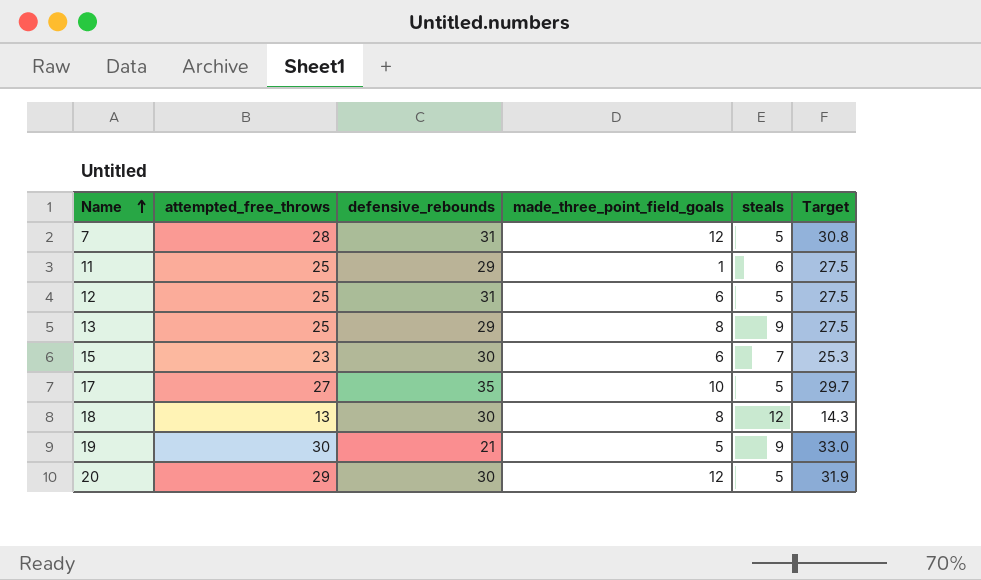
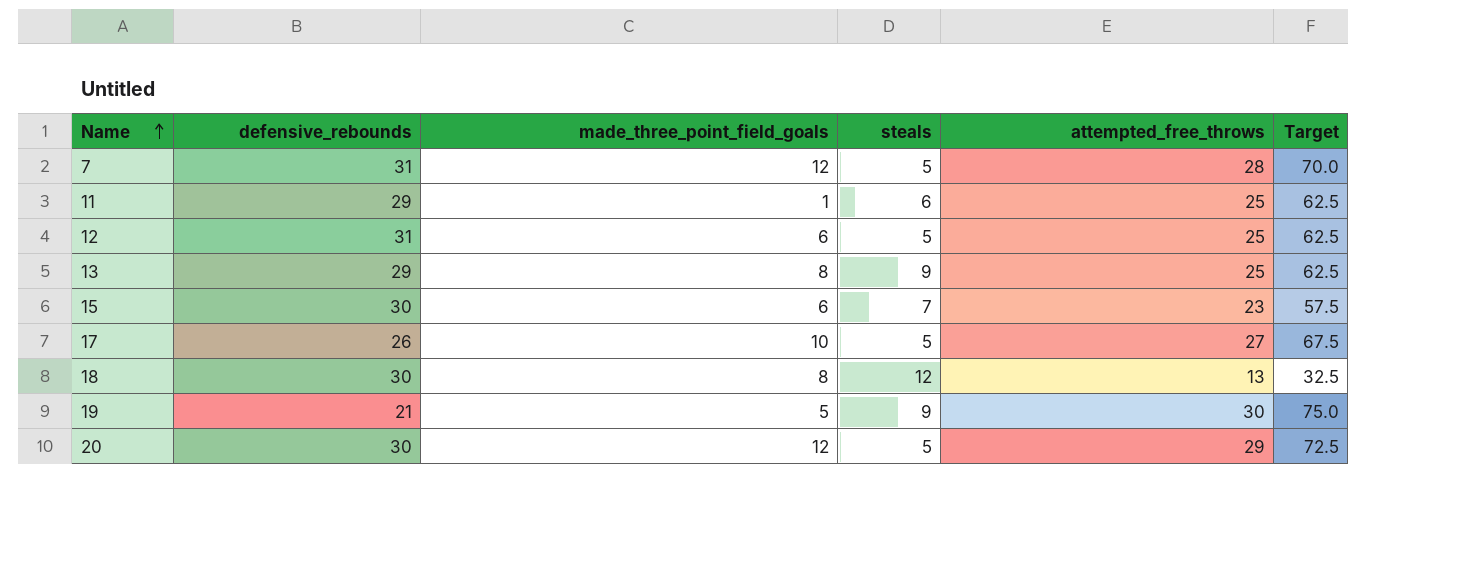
column attempted_free_throws | position: 2 -> 5
column Target | formula: [attempted_free_throws] * 1.1 -> [attempted_free_throws] * 2.5
17 | defensive_rebounds: 35 -> 26

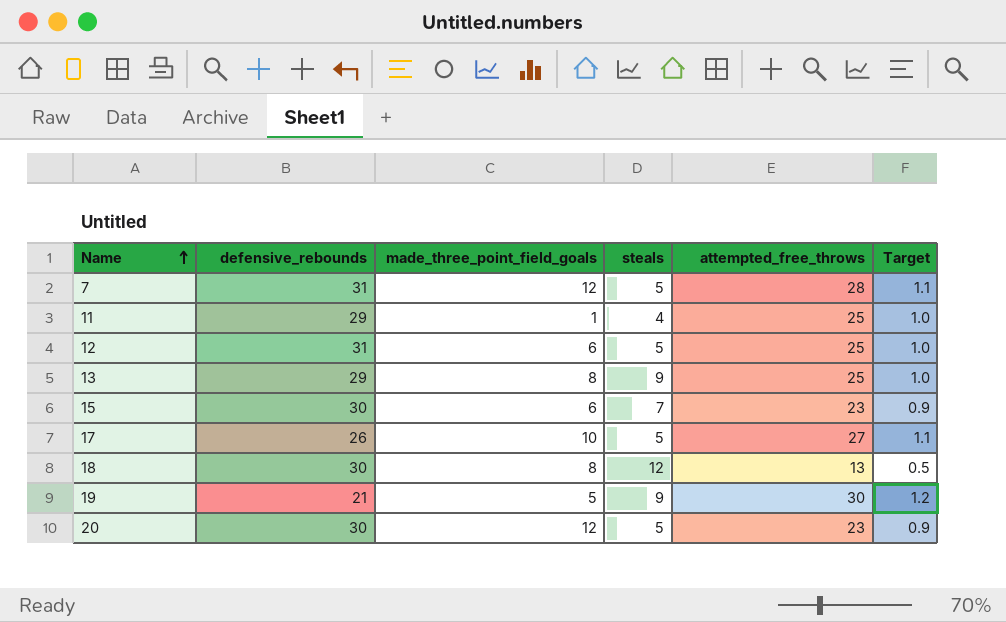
column Target | formula: [attempted_free_throws] * 2.5 -> [attempted_free_throws] * 0.04
11 | steals: 6 -> 4
20 | attempted_free_throws: 29 -> 23

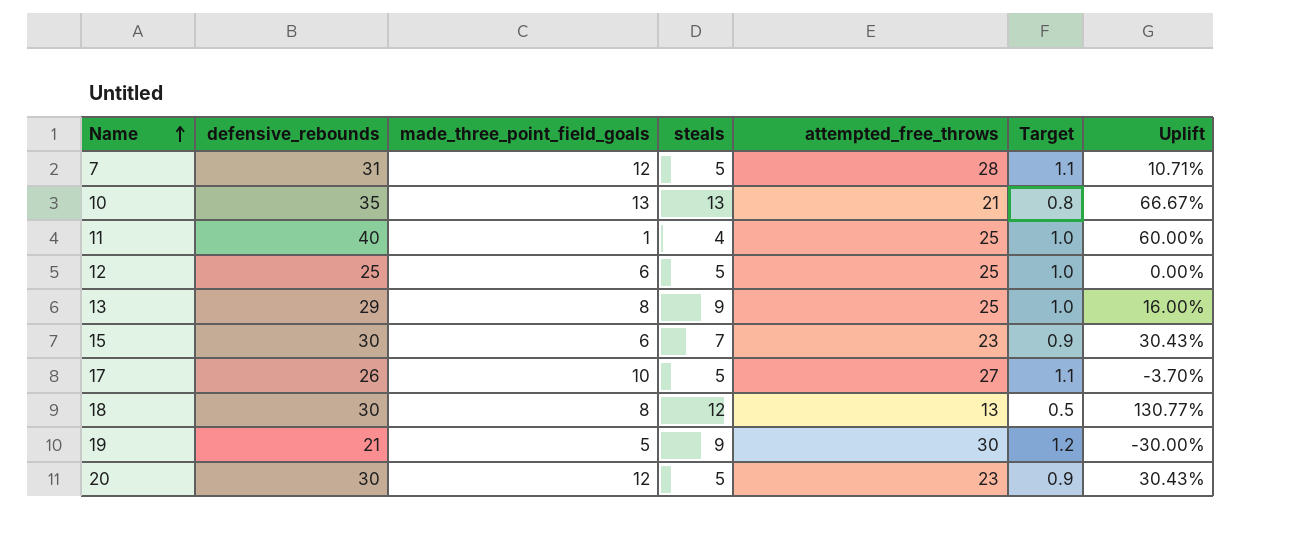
column Uplift | formula: none -> ([defensive_rebounds] - [attempted_free_throws]) / [attempted_free_throws]
row 10: none -> 35 | 13 | 13 | 21 | 0.8 | 66.67%
11 | defensive_rebounds: 29 -> 40
12 | defensive_rebounds: 31 -> 25

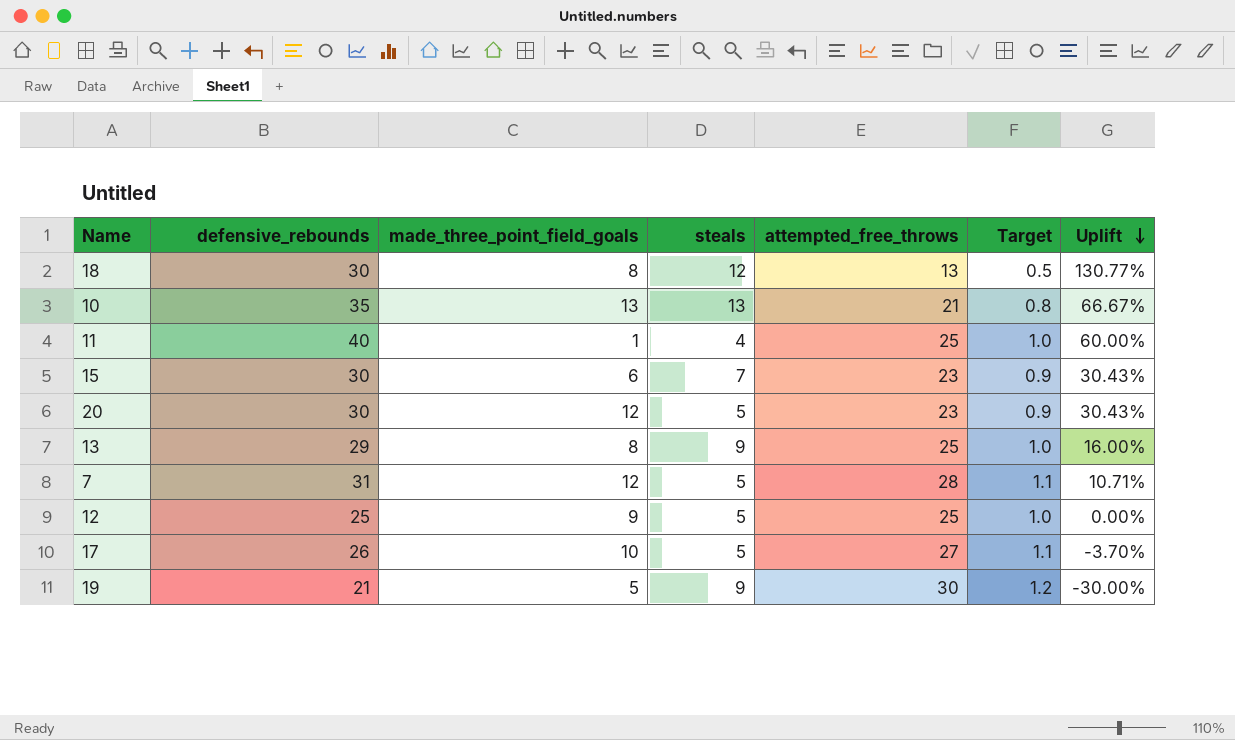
row order: Name ascending -> Uplift descending
12 | made_three_point_field_goals: 6 -> 9

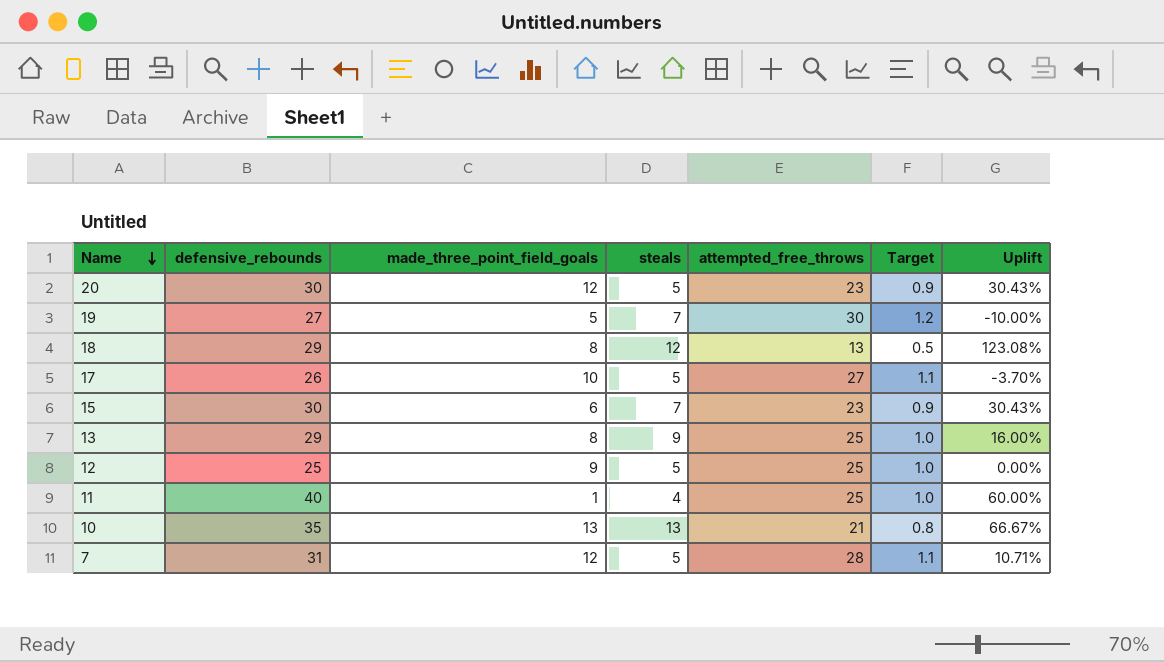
row order: Uplift descending -> Name descending
19 | defensive_rebounds: 21 -> 27
19 | steals: 9 -> 7
19 | Uplift: -30.00% -> -10.00%
18 | defensive_rebounds: 30 -> 29
18 | Uplift: 130.77% -> 123.08%

